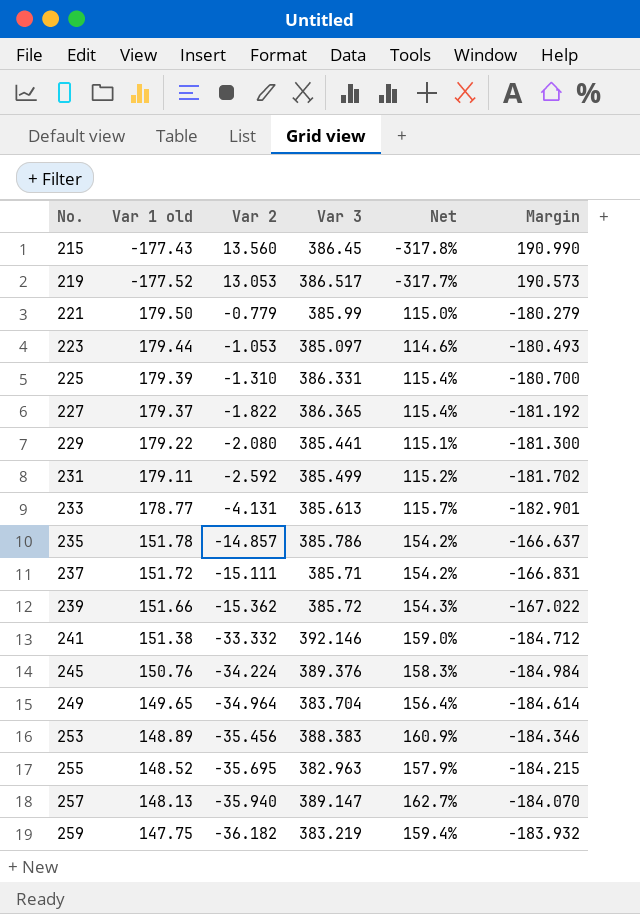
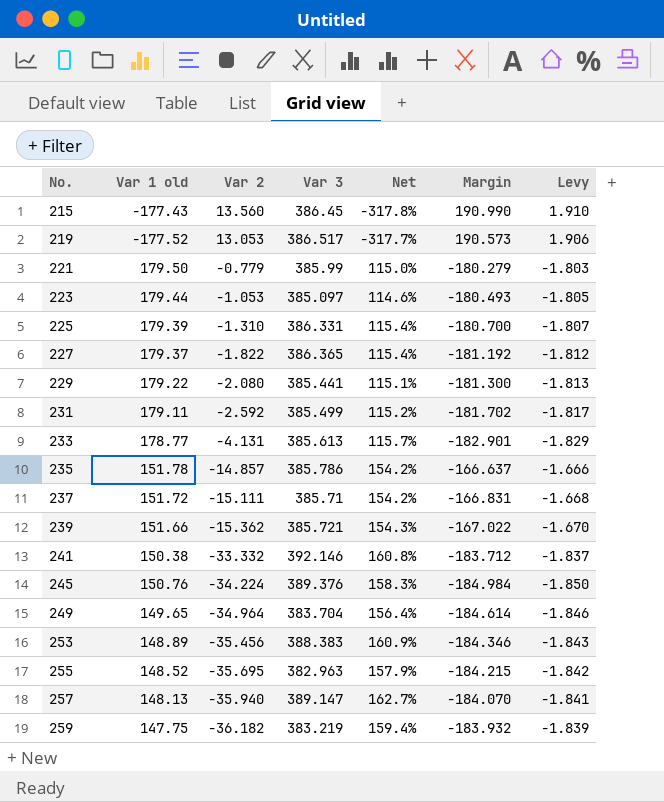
column Levy | formula: none -> [Margin] * 0.01
239 | Var 3: 385.72 -> 385.721
241 | Var 1 old: 151.38 -> 150.38
241 | Net: 159.0% -> 160.8%
241 | Margin: -184.712 -> -183.712

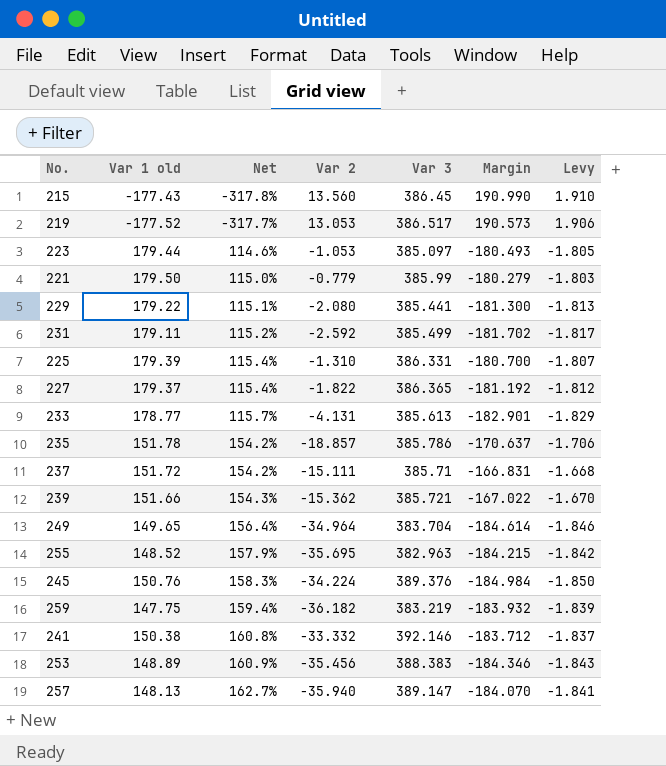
row order: No. ascending -> Net ascending
column Net | position: 5 -> 3
235 | Var 2: -14.857 -> -18.857
235 | Margin: -166.637 -> -170.637
235 | Levy: -1.666 -> -1.706

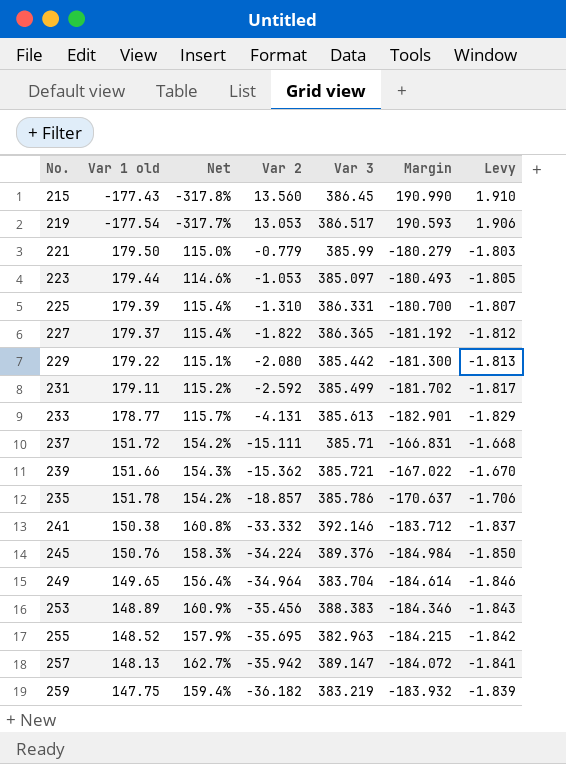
row order: Net ascending -> Var 2 descending
219 | Var 1 old: -177.52 -> -177.54
219 | Margin: 190.573 -> 190.593
229 | Var 3: 385.441 -> 385.442
257 | Var 2: -35.940 -> -35.942
257 | Margin: -184.070 -> -184.072

